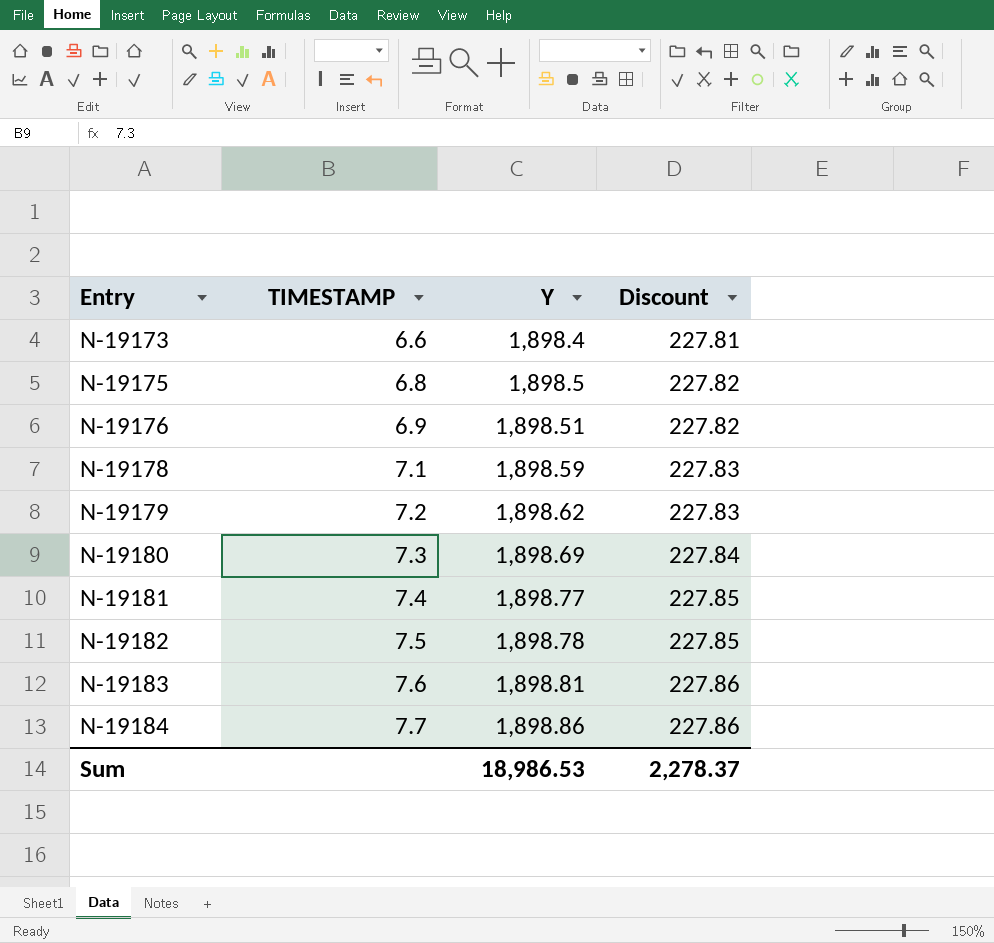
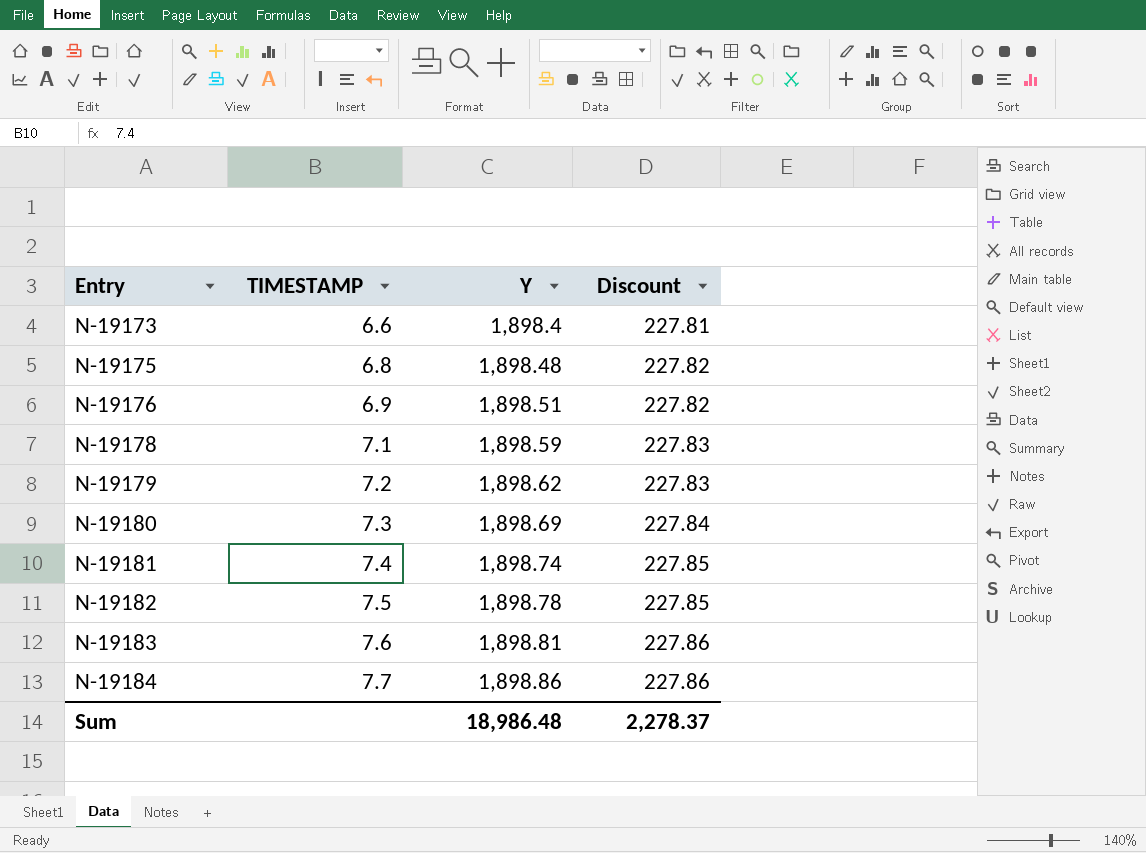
N-19175 | Y: 1,898.5 -> 1,898.48
N-19181 | Y: 1,898.77 -> 1,898.74
Sum | Y: 18,986.53 -> 18,986.48

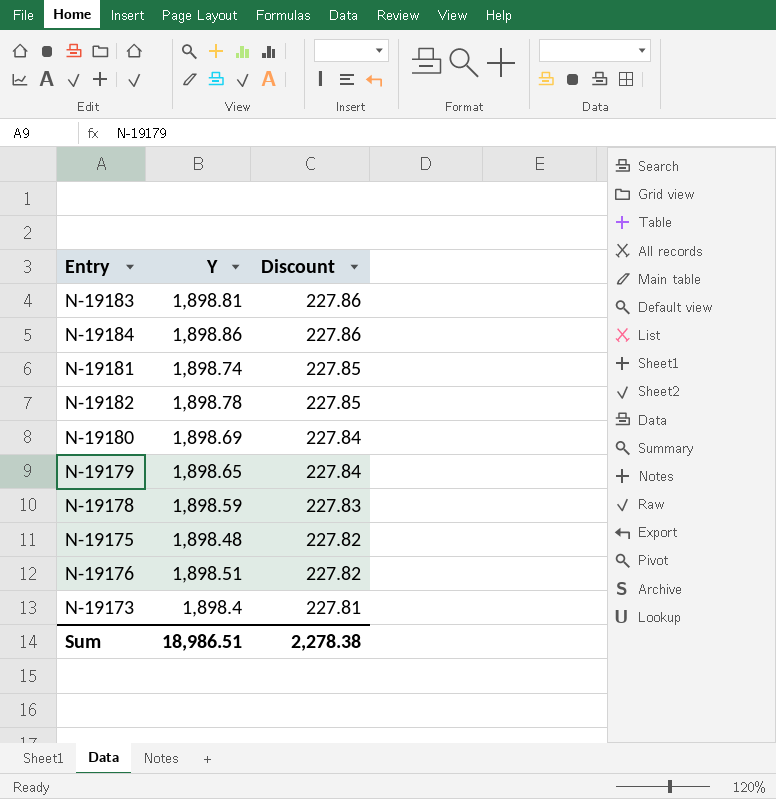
row order: Entry ascending -> Discount descending
column TIMESTAMP | position: 2 -> none
N-19179 | Y: 1,898.62 -> 1,898.65
N-19179 | Discount: 227.83 -> 227.84
Sum | Y: 18,986.48 -> 18,986.51
Sum | Discount: 2,278.37 -> 2,278.38

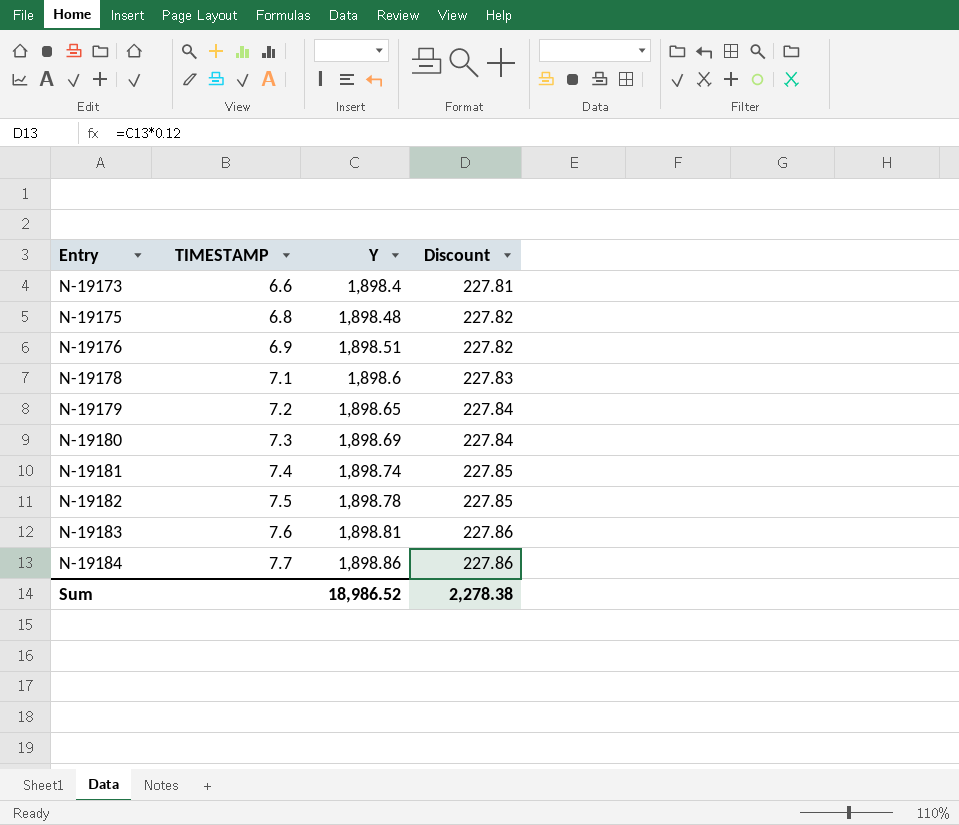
row order: Discount descending -> Entry ascending
column TIMESTAMP | position: none -> 2
N-19178 | Y: 1,898.59 -> 1,898.6
Sum | Y: 18,986.51 -> 18,986.52

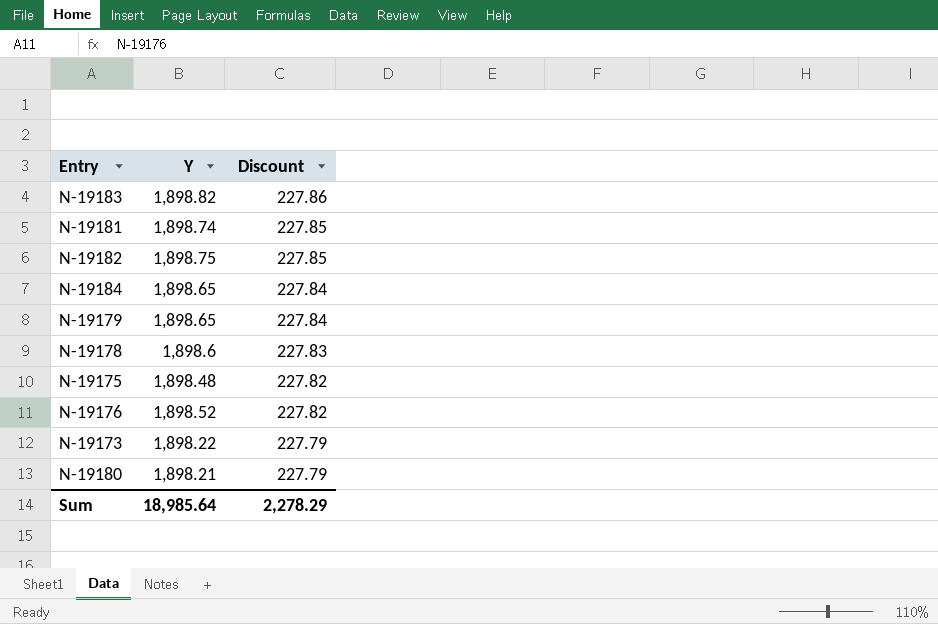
row order: Entry ascending -> Discount descending
column TIMESTAMP | position: 2 -> none
N-19183 | Y: 1,898.81 -> 1,898.82
N-19182 | Y: 1,898.78 -> 1,898.75
N-19184 | Y: 1,898.86 -> 1,898.65
N-19184 | Discount: 227.86 -> 227.84
N-19176 | Y: 1,898.51 -> 1,898.52
N-19173 | Y: 1,898.4 -> 1,898.22
N-19173 | Discount: 227.81 -> 227.79
N-19180 | Y: 1,898.69 -> 1,898.21
N-19180 | Discount: 227.84 -> 227.79
Sum | Y: 18,986.52 -> 18,985.64
Sum | Discount: 2,278.38 -> 2,278.29

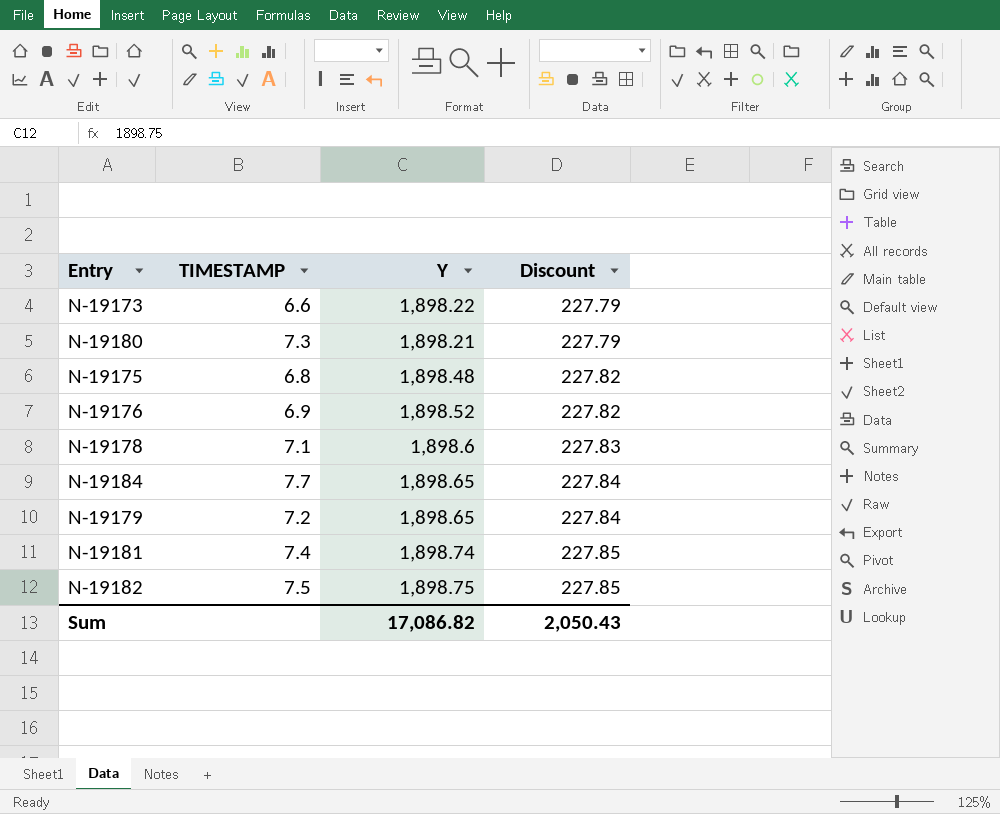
row order: Discount descending -> Discount ascending
column TIMESTAMP | position: none -> 2
row N-19183: 1,898.82 | 227.86 -> none
Sum | Y: 18,985.64 -> 17,086.82
Sum | Discount: 2,278.29 -> 2,050.43

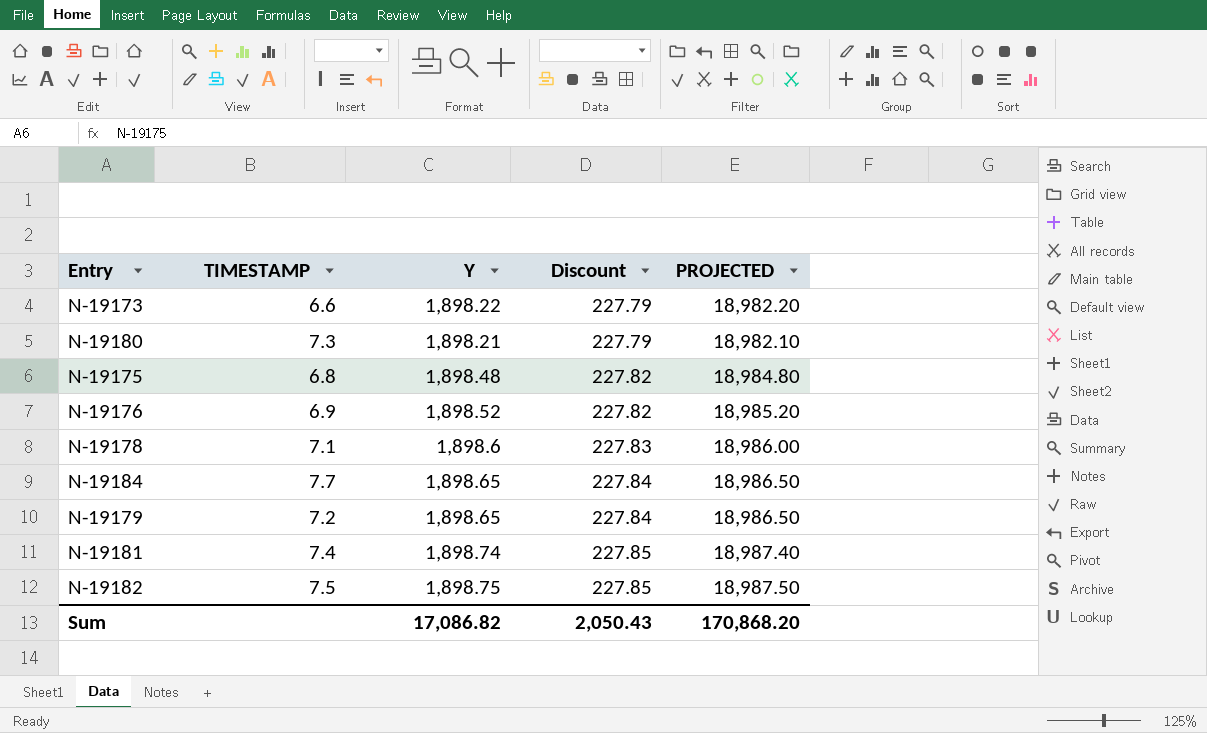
column PROJECTED | formula: none -> [Y] * 10

